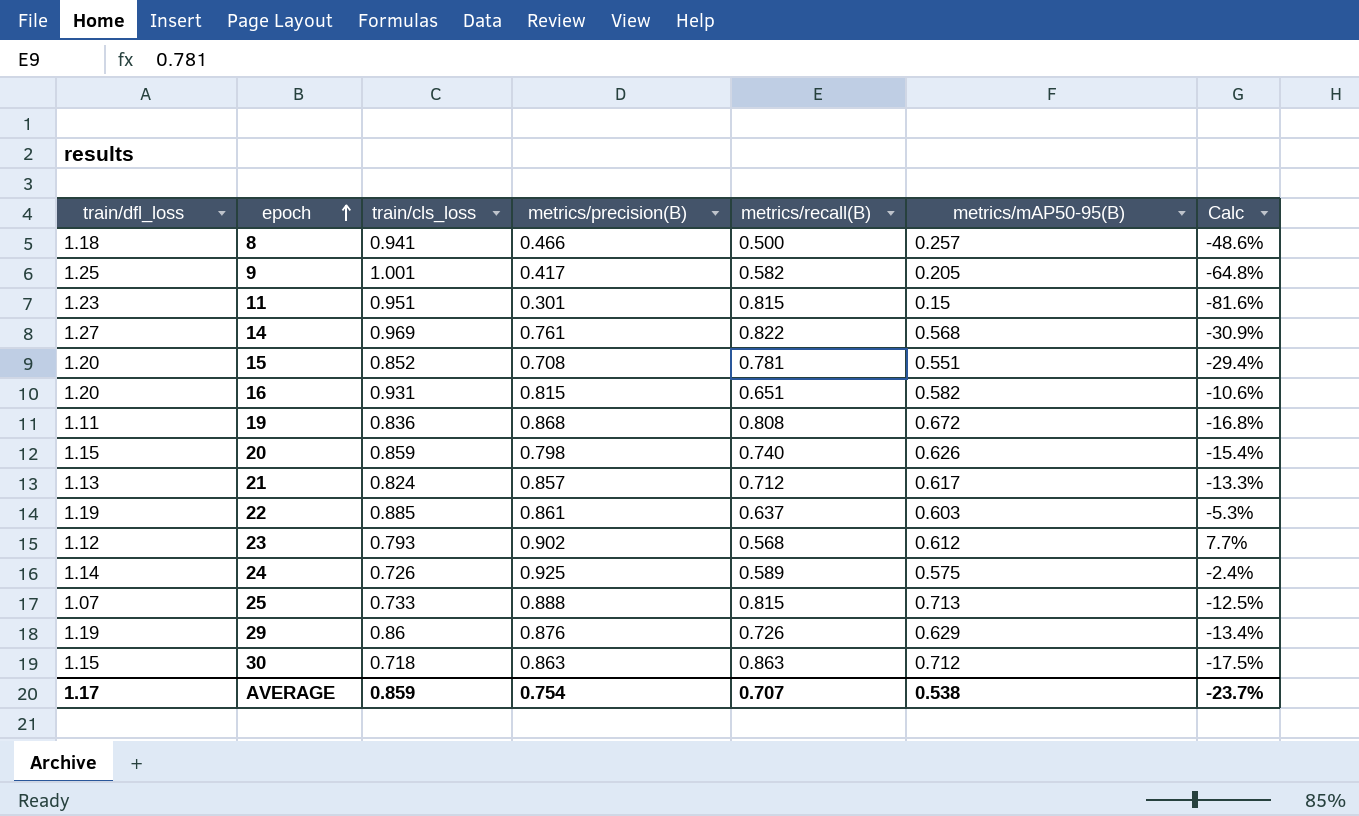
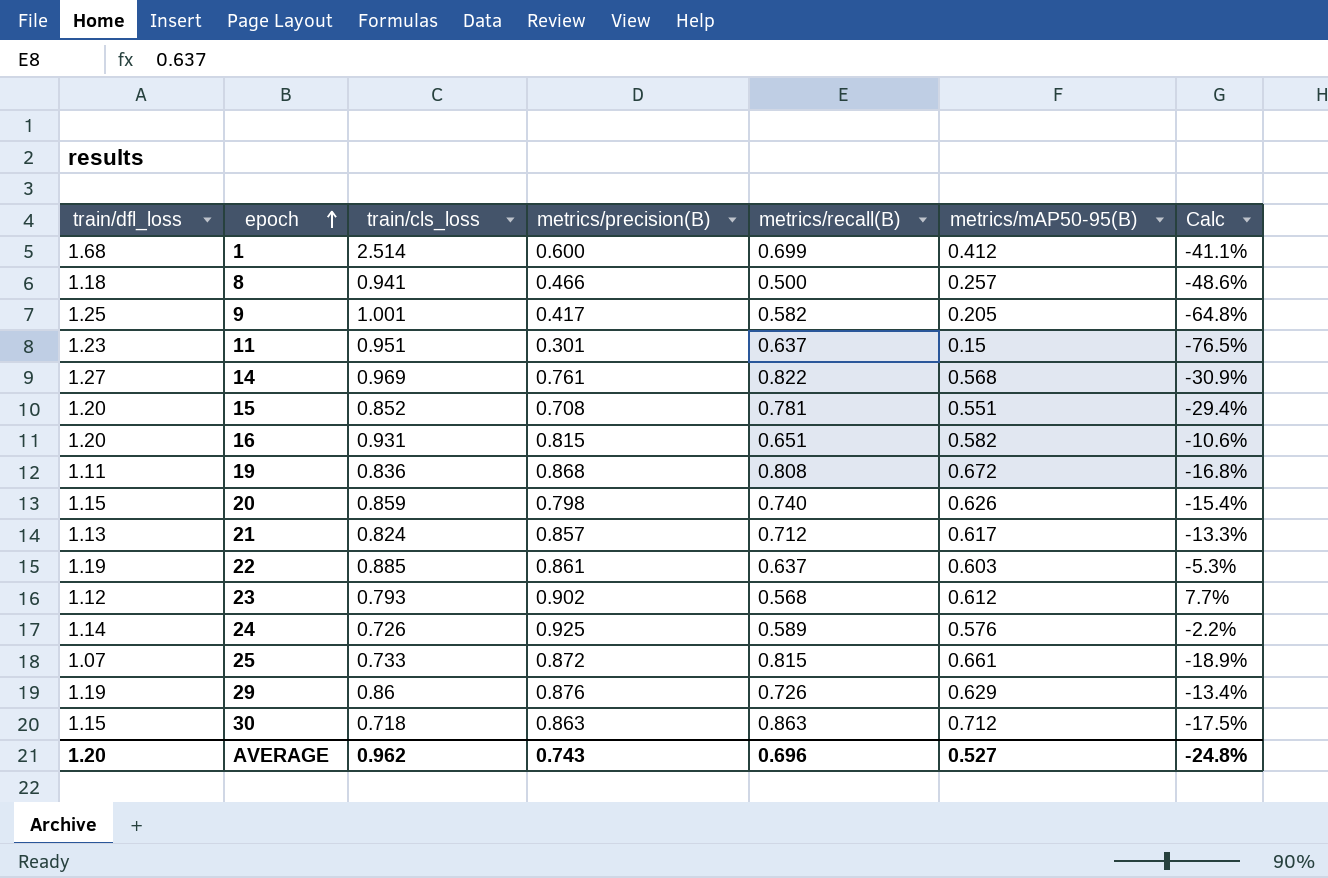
row 1: none -> 1.68 | 2.514 | 0.600 | 0.699 | 0.412 | -41.1%
11 | metrics/recall(B): 0.815 -> 0.637
11 | Calc: -81.6% -> -76.5%
24 | metrics/mAP50-95(B): 0.575 -> 0.576
24 | Calc: -2.4% -> -2.2%
25 | metrics/precision(B): 0.888 -> 0.872
25 | metrics/mAP50-95(B): 0.713 -> 0.661
25 | Calc: -12.5% -> -18.9%
AVERAGE | train/dfl_loss: 1.17 -> 1.20
AVERAGE | train/cls_loss: 0.859 -> 0.962
AVERAGE | metrics/precision(B): 0.754 -> 0.743
AVERAGE | metrics/recall(B): 0.707 -> 0.696
AVERAGE | metrics/mAP50-95(B): 0.538 -> 0.527
AVERAGE | Calc: -23.7% -> -24.8%

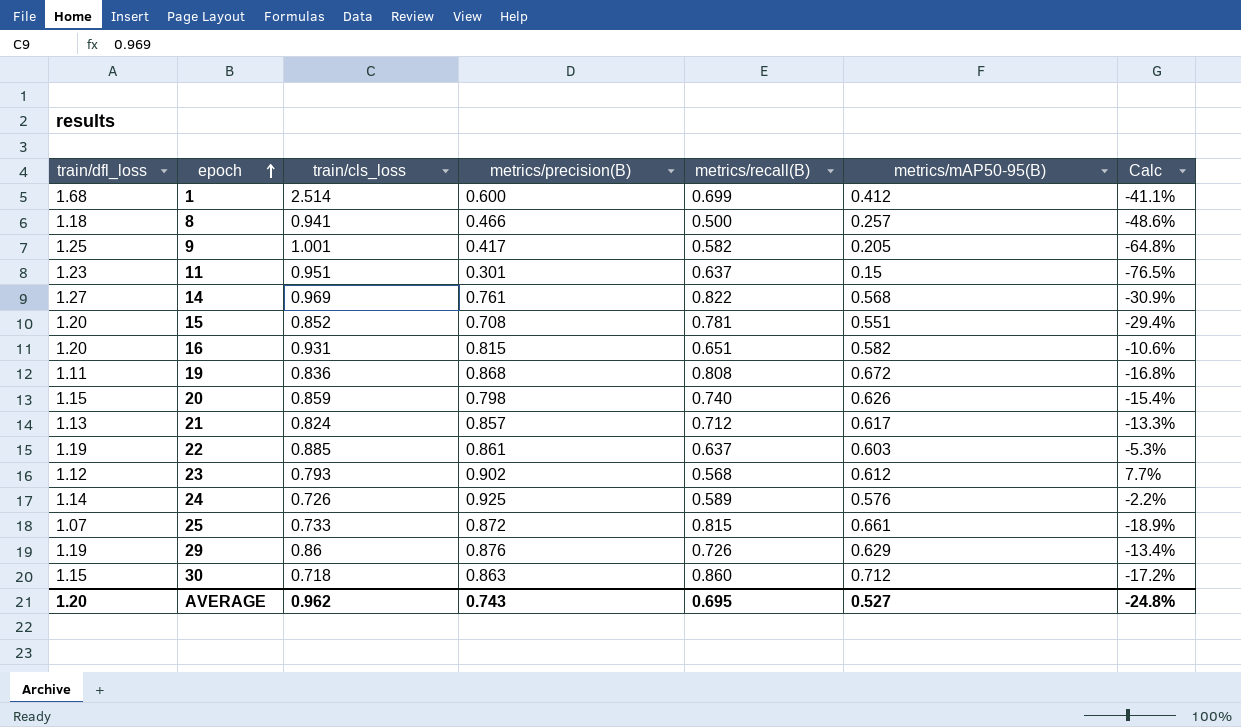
30 | metrics/recall(B): 0.863 -> 0.860
30 | Calc: -17.5% -> -17.2%
AVERAGE | metrics/recall(B): 0.696 -> 0.695

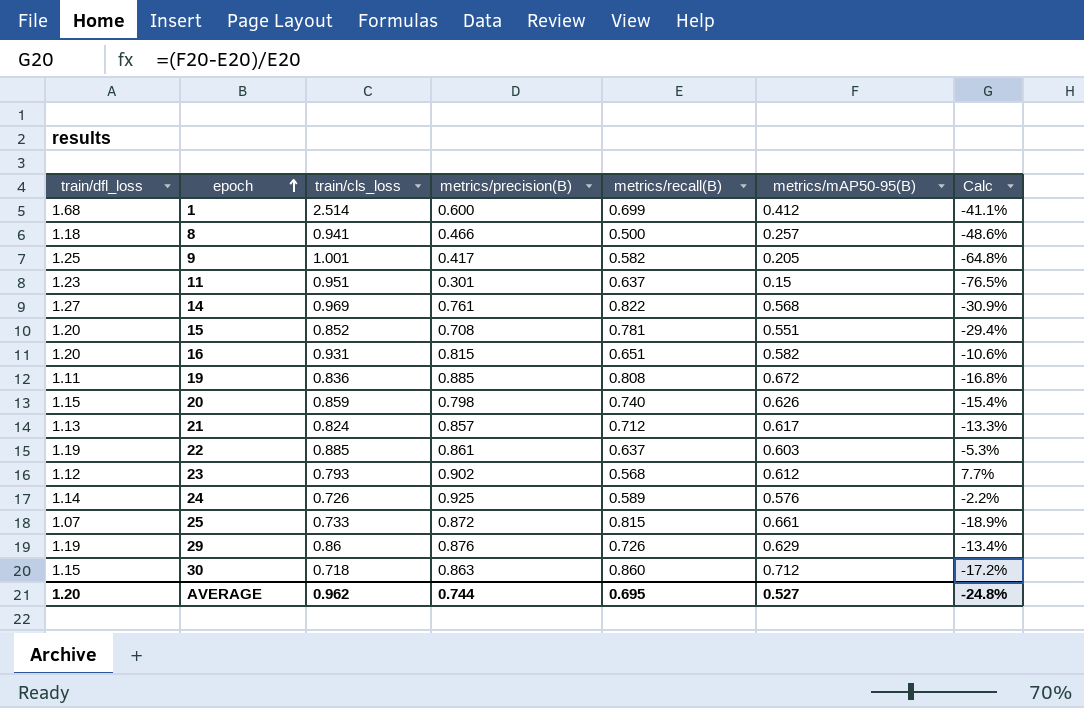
19 | metrics/precision(B): 0.868 -> 0.885
AVERAGE | metrics/precision(B): 0.743 -> 0.744

